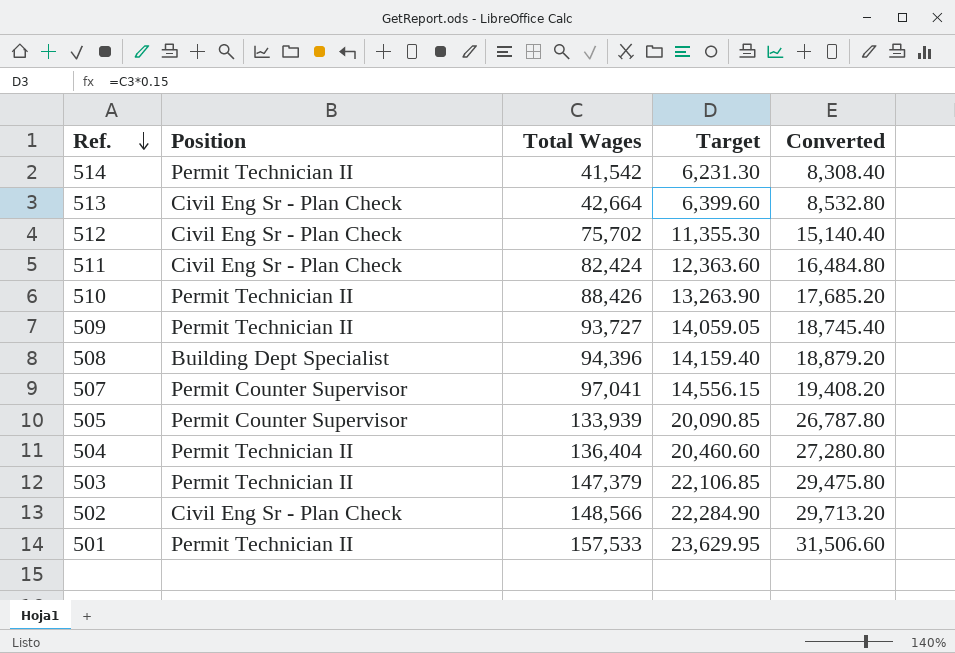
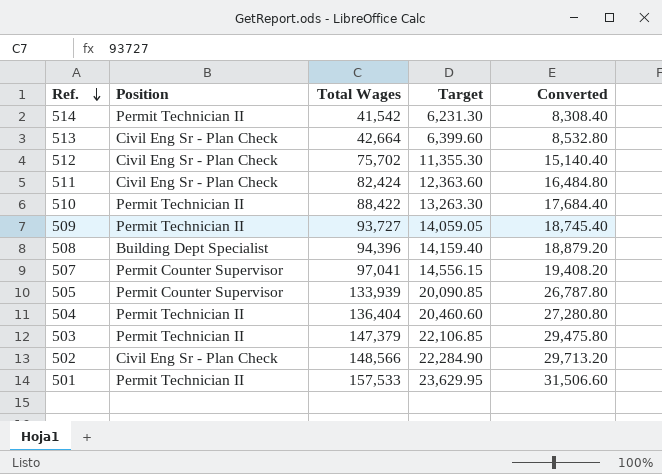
510 | Total Wages: 88,426 -> 88,422
510 | Target: 13,263.90 -> 13,263.30
510 | Converted: 17,685.20 -> 17,684.40

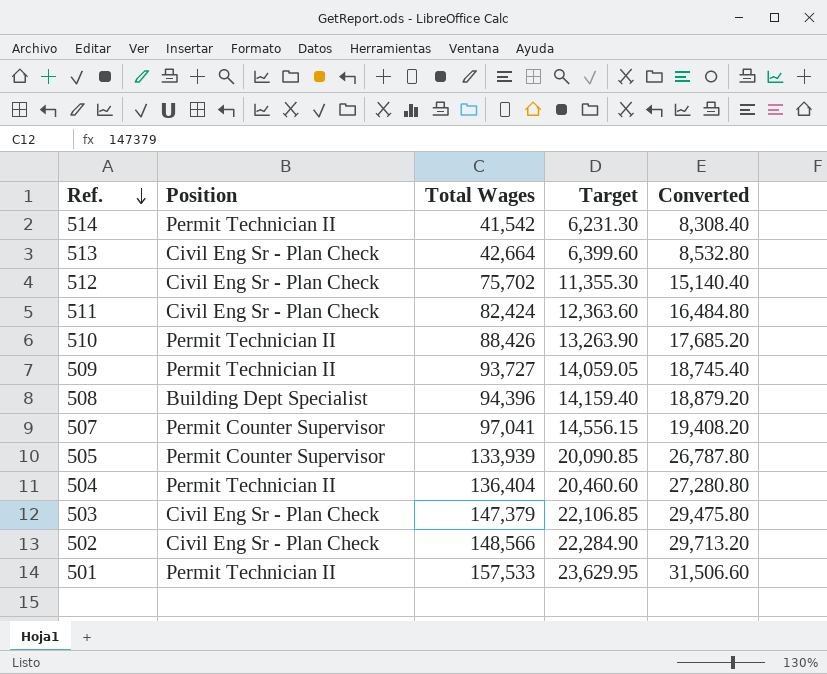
510 | Total Wages: 88,422 -> 88,426
510 | Target: 13,263.30 -> 13,263.90
510 | Converted: 17,684.40 -> 17,685.20
503 | Position: Permit Technician II -> Civil Eng Sr - Plan Check

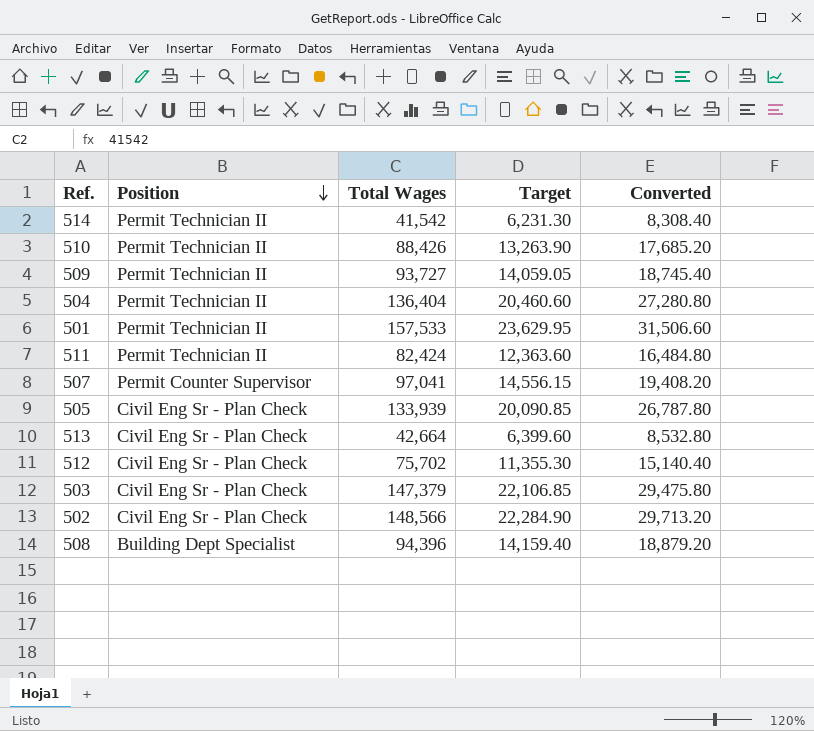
row order: Ref. descending -> Position descending
511 | Position: Civil Eng Sr - Plan Check -> Permit Technician II
505 | Position: Permit Counter Supervisor -> Civil Eng Sr - Plan Check

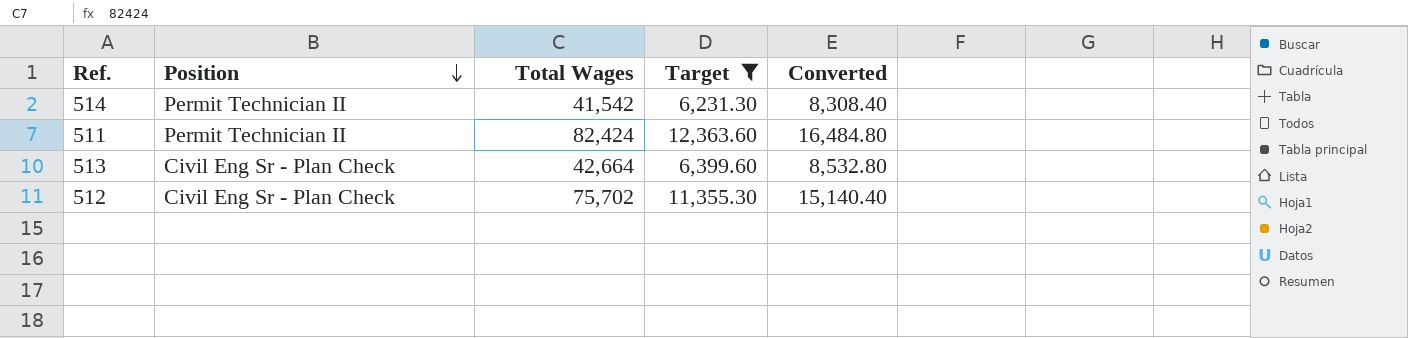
filter: none -> Target <= 12,363.60

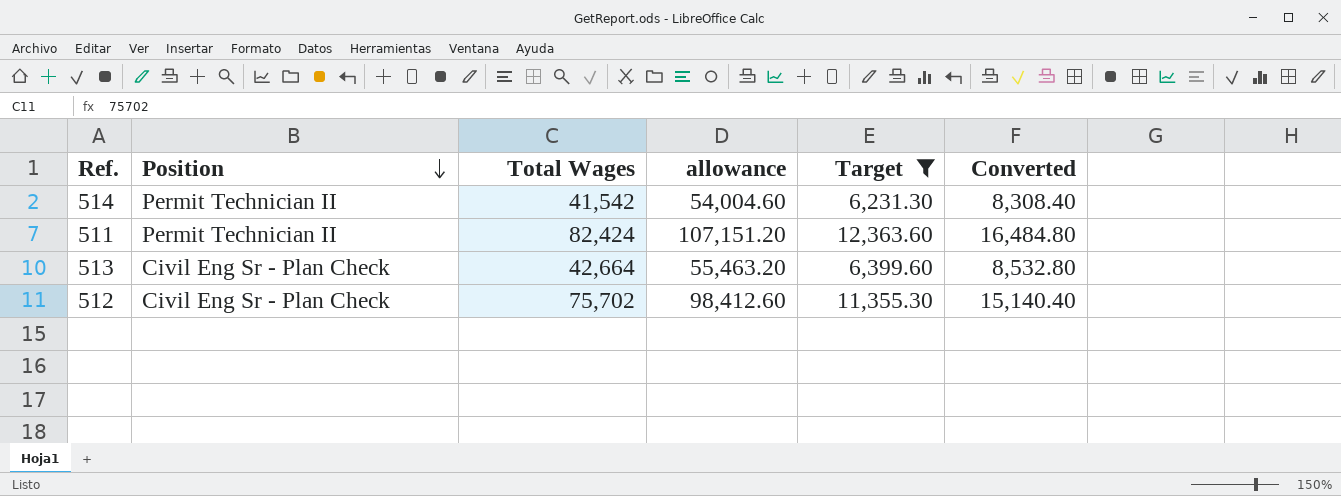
column allowance | formula: none -> [Total Wages] * 1.3

